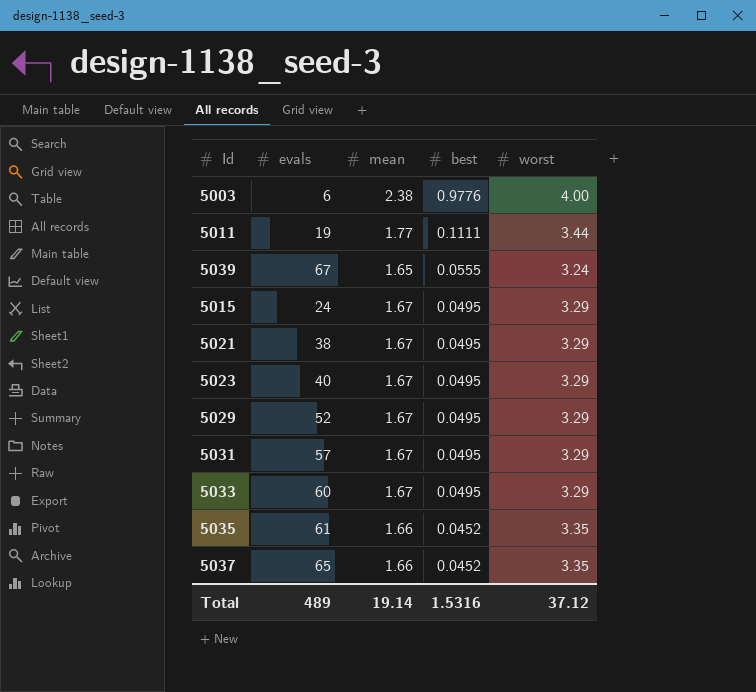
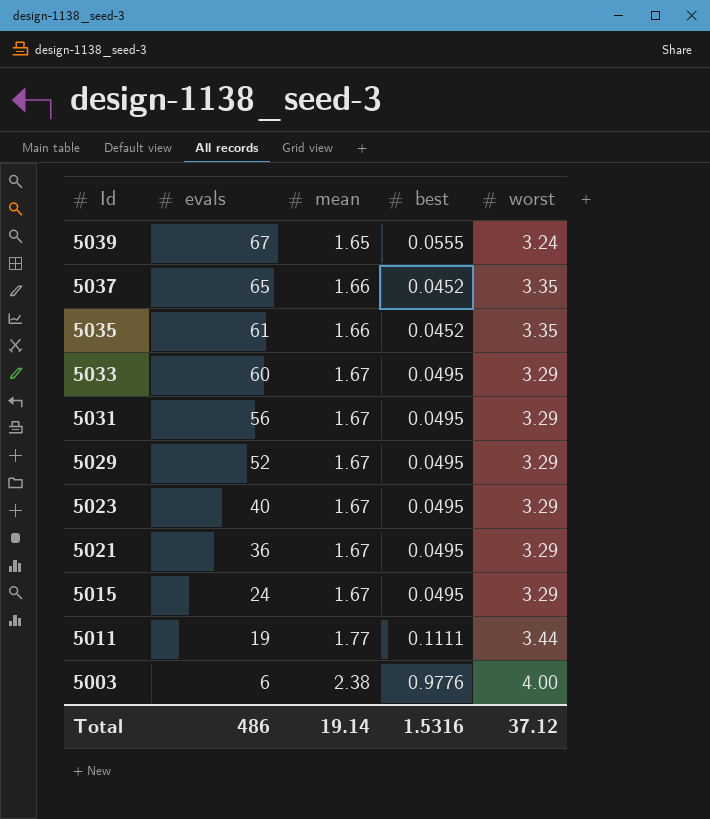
row order: best descending -> Id descending
5031 | evals: 57 -> 56
5021 | evals: 38 -> 36
Total | evals: 489 -> 486

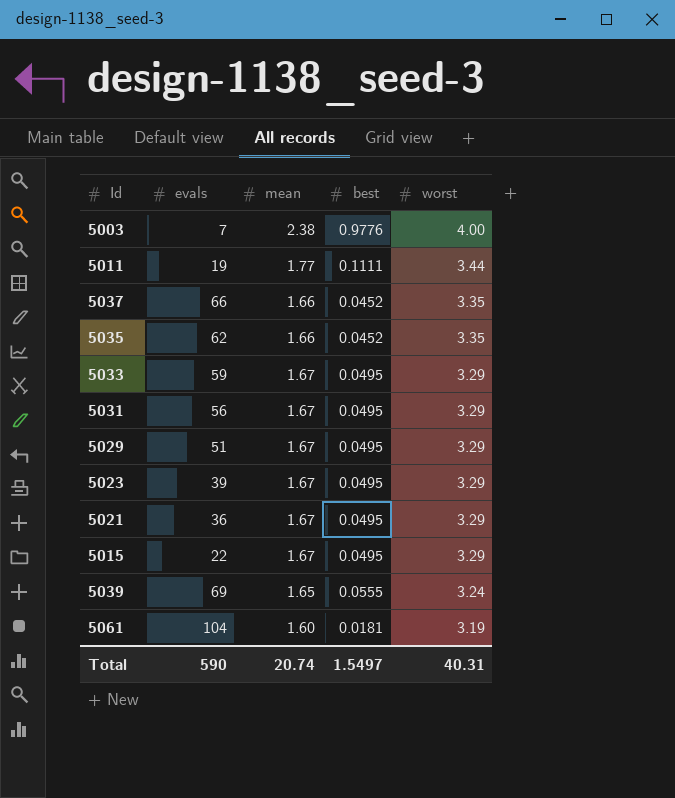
row order: Id descending -> worst descending
5003 | evals: 6 -> 7
5037 | evals: 65 -> 66
5035 | evals: 61 -> 62
5033 | evals: 60 -> 59
5029 | evals: 52 -> 51
5023 | evals: 40 -> 39
5015 | evals: 24 -> 22
5039 | evals: 67 -> 69
row 5061: none -> 104 | 1.60 | 0.0181 | 3.19
Total | evals: 486 -> 590
Total | mean: 19.14 -> 20.74
Total | best: 1.5316 -> 1.5497
Total | worst: 37.12 -> 40.31

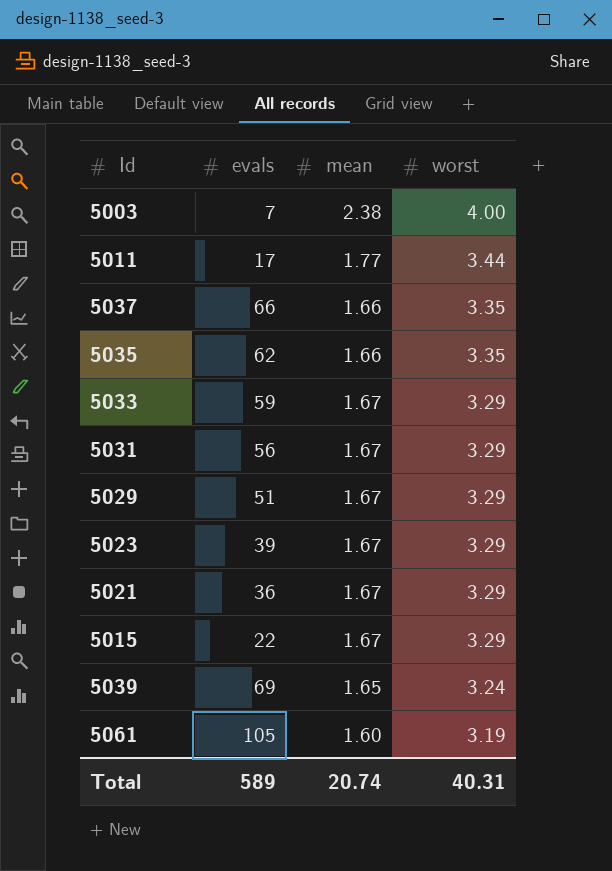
column best | position: 4 -> none
5011 | evals: 19 -> 17
5061 | evals: 104 -> 105
Total | evals: 590 -> 589

